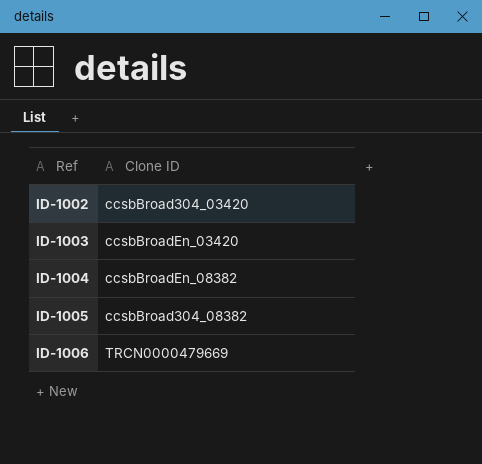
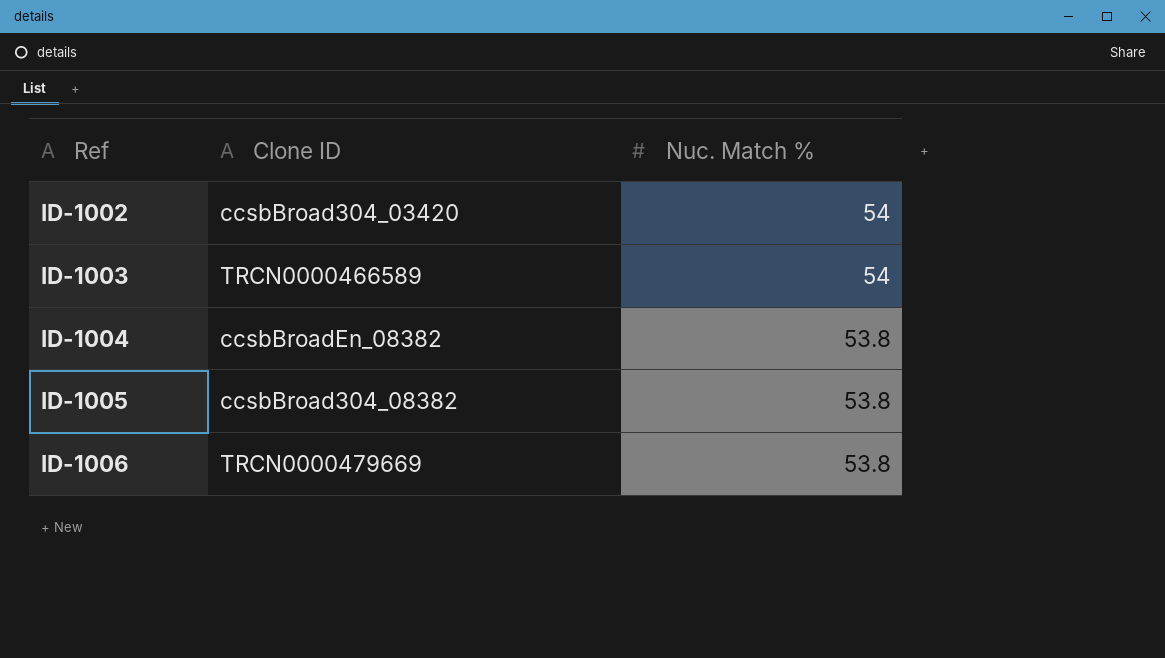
column Nuc. Match % | position: none -> 3
ID-1003 | Clone ID: ccsbBroadEn_03420 -> TRCN0000466589

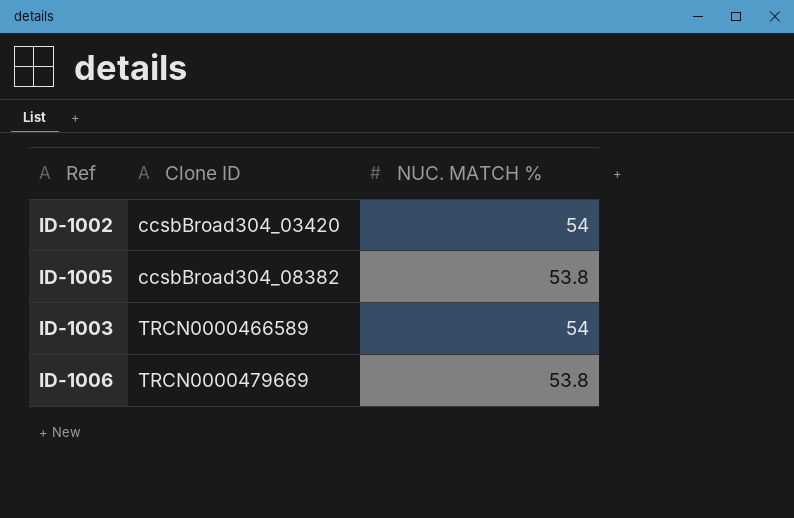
row order: Ref ascending -> Clone ID ascending
column name: Nuc. Match % -> NUC. MATCH %
row ID-1004: ccsbBroadEn_08382 | 53.8 -> none

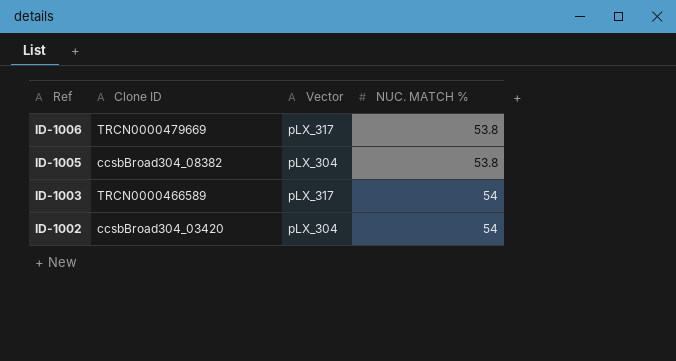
row order: Clone ID ascending -> Ref descending
column Vector | position: none -> 3

